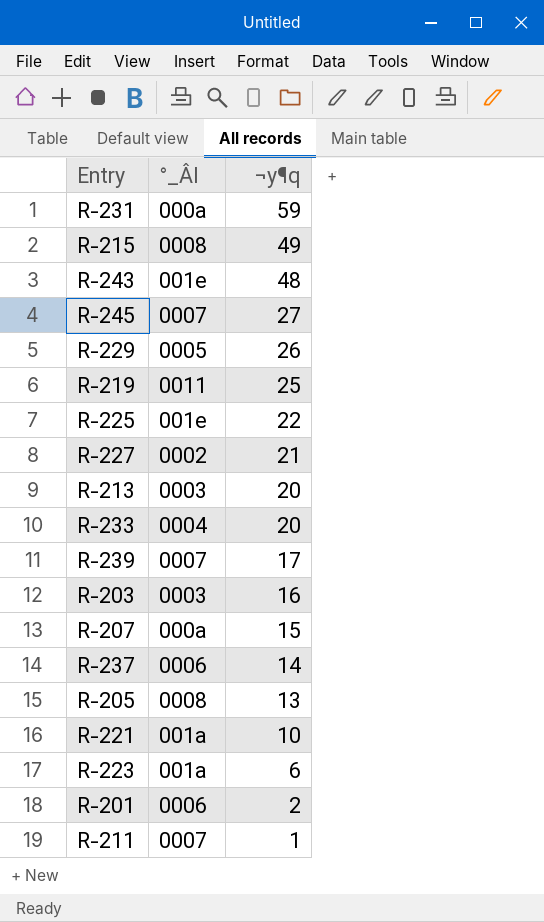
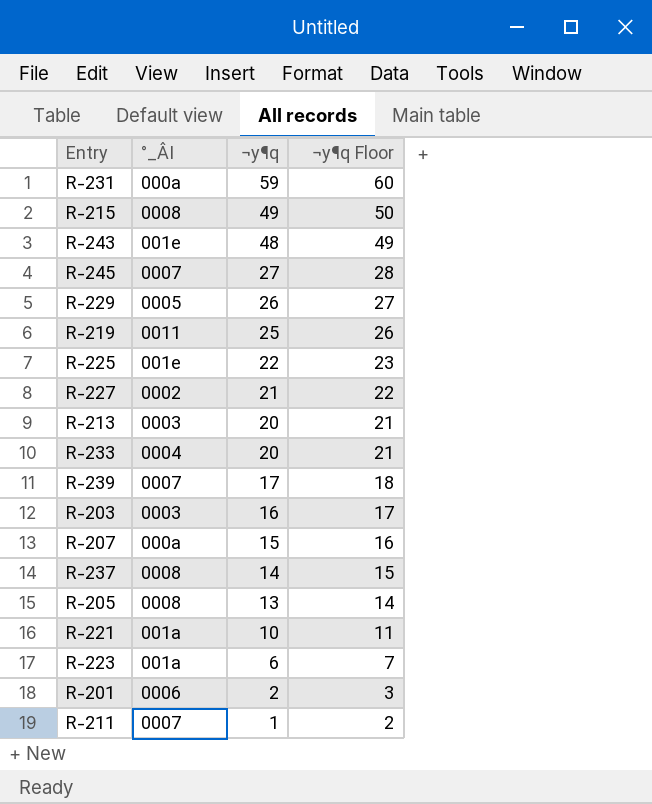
column ¬y¶q Floor | formula: none -> [¬y¶q] + 1
R-237 | °_ÂI: 0006 -> 0008

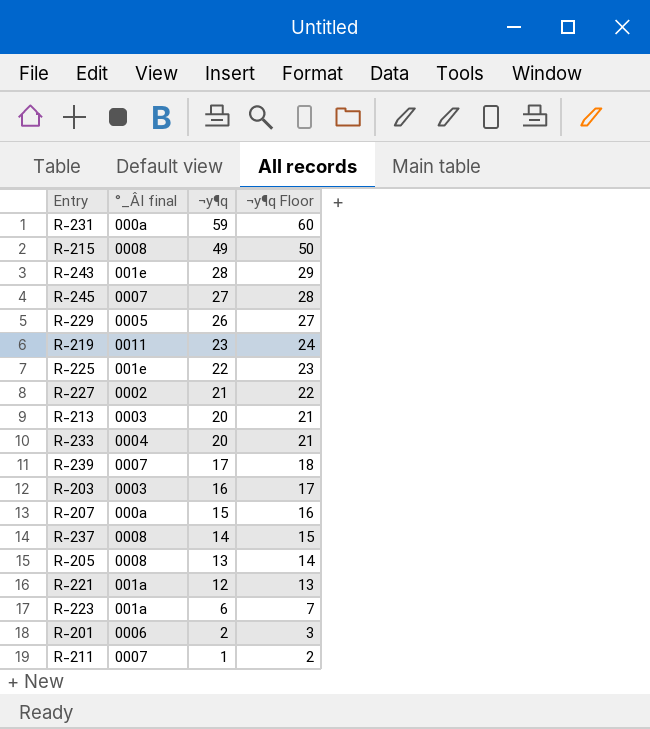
column name: °_ÂI -> °_ÂI final
R-243 | ¬y¶q: 48 -> 28
R-243 | ¬y¶q Floor: 49 -> 29
R-219 | ¬y¶q: 25 -> 23
R-219 | ¬y¶q Floor: 26 -> 24
R-221 | ¬y¶q: 10 -> 12
R-221 | ¬y¶q Floor: 11 -> 13

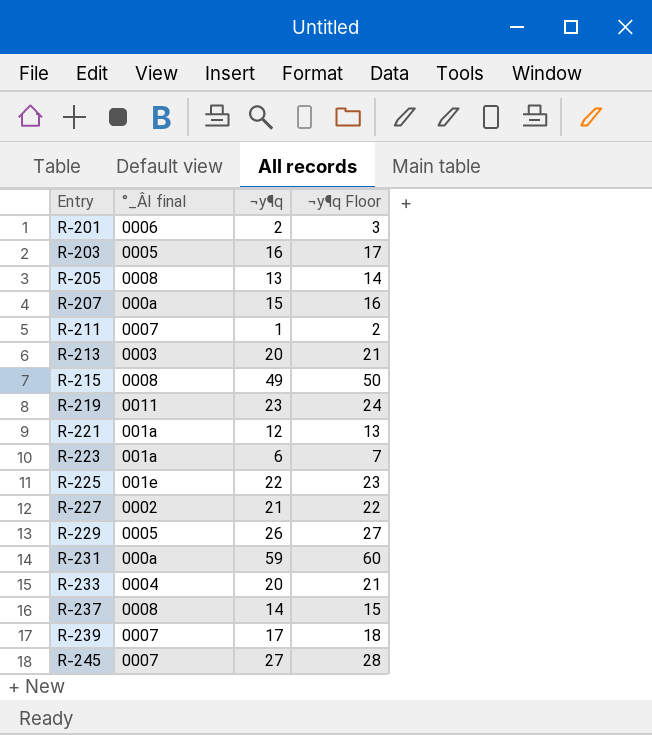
row order: ¬y¶q descending -> Entry ascending
row R-243: 001e | 28 | 29 -> none
R-203 | °_ÂI final: 0003 -> 0005

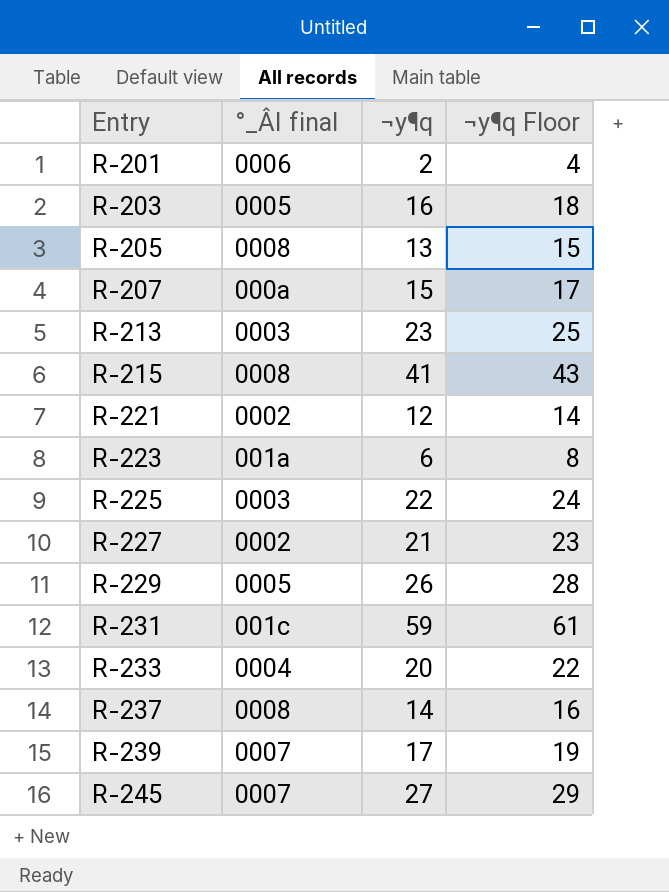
column ¬y¶q Floor | formula: [¬y¶q] + 1 -> [¬y¶q] + 2
row R-211: 0007 | 1 | 2 -> none
row R-219: 0011 | 23 | 24 -> none
R-213 | ¬y¶q: 20 -> 23
R-215 | ¬y¶q: 49 -> 41
R-221 | °_ÂI final: 001a -> 0002
R-225 | °_ÂI final: 001e -> 0003
R-231 | °_ÂI final: 000a -> 001c

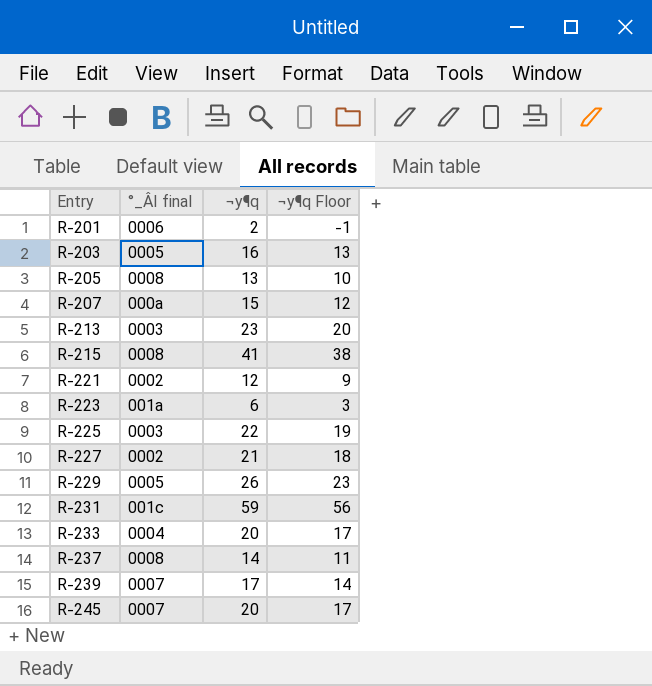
column ¬y¶q Floor | formula: [¬y¶q] + 2 -> [¬y¶q] - 3
R-245 | ¬y¶q: 27 -> 20

